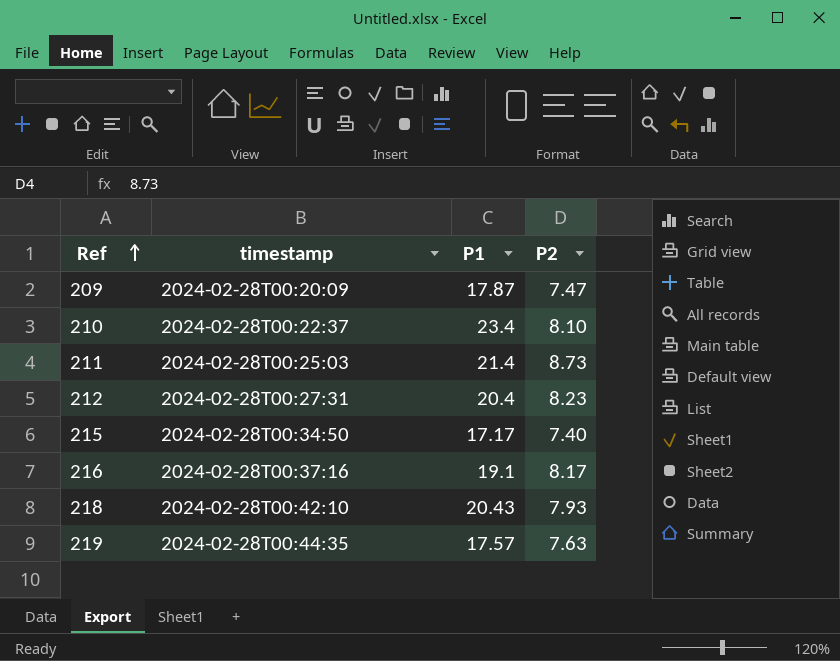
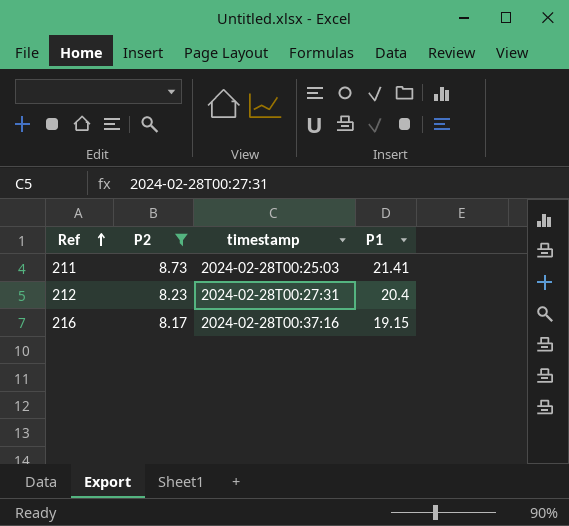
filter: none -> P2 >= 8.17
column P2 | position: 4 -> 2
211 | P1: 21.4 -> 21.41
216 | P1: 19.1 -> 19.15

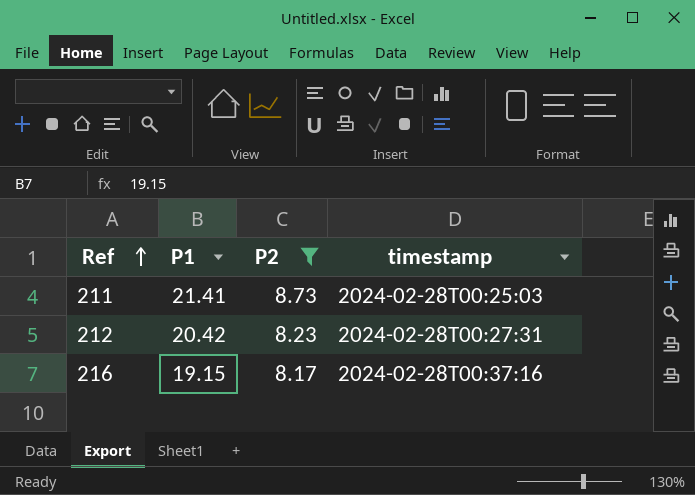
column P1 | position: 4 -> 2
212 | P1: 20.4 -> 20.42

